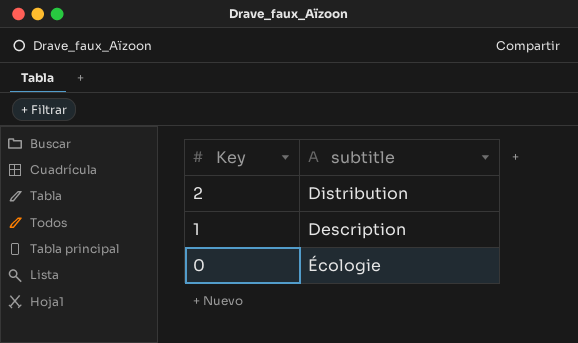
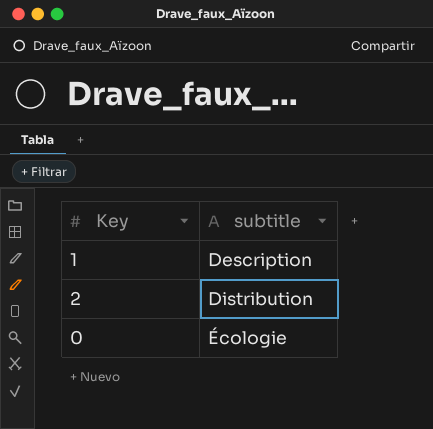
row order: Key descending -> subtitle ascending

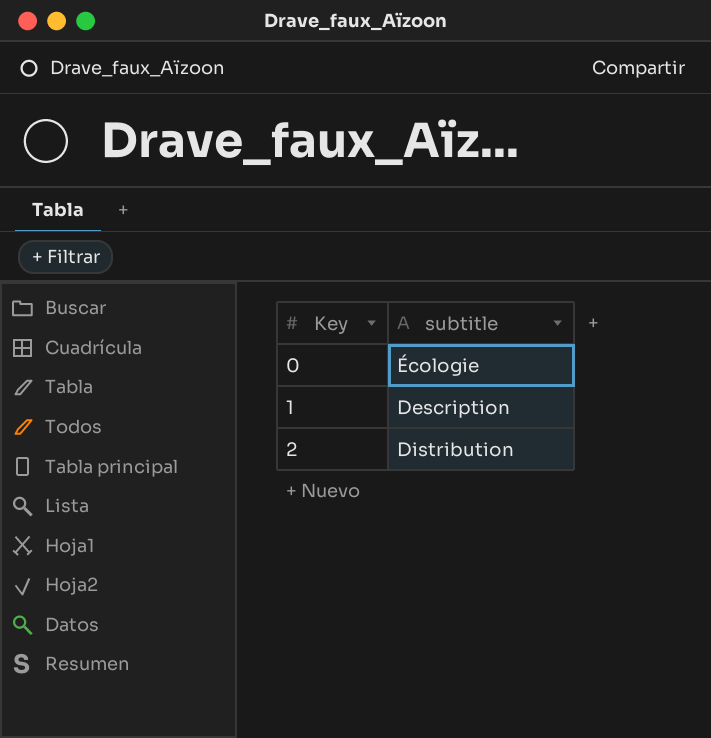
row order: subtitle ascending -> Key ascending

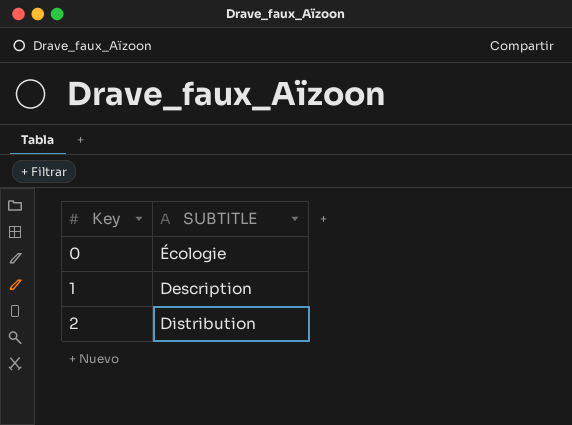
column name: subtitle -> SUBTITLE

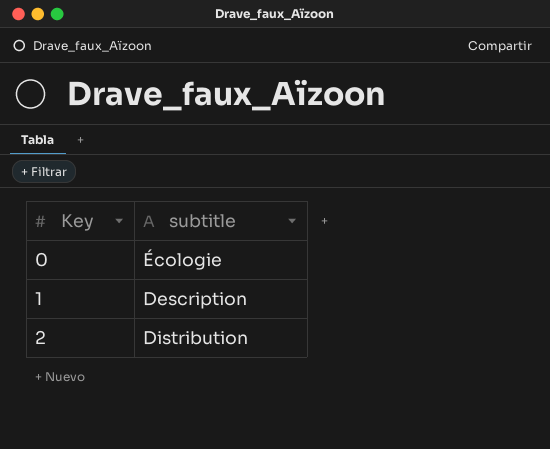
column name: SUBTITLE -> subtitle

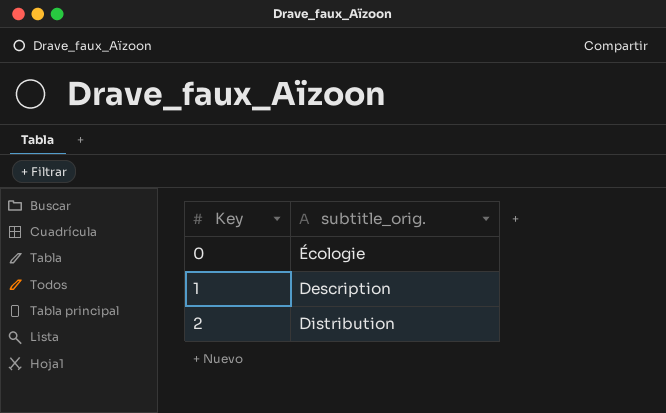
column name: subtitle -> subtitle_orig.

